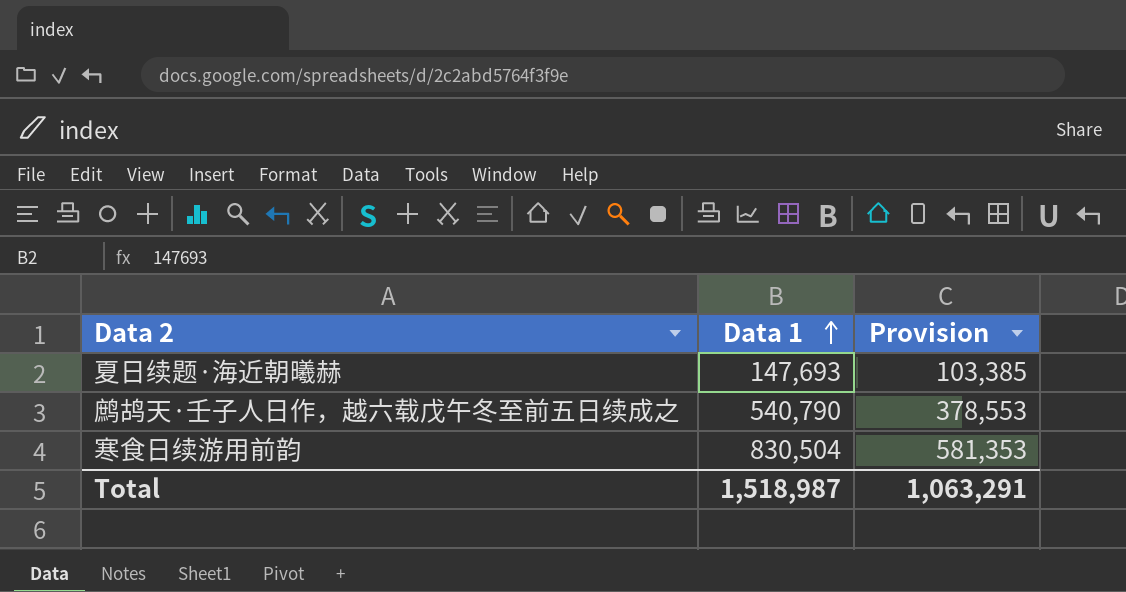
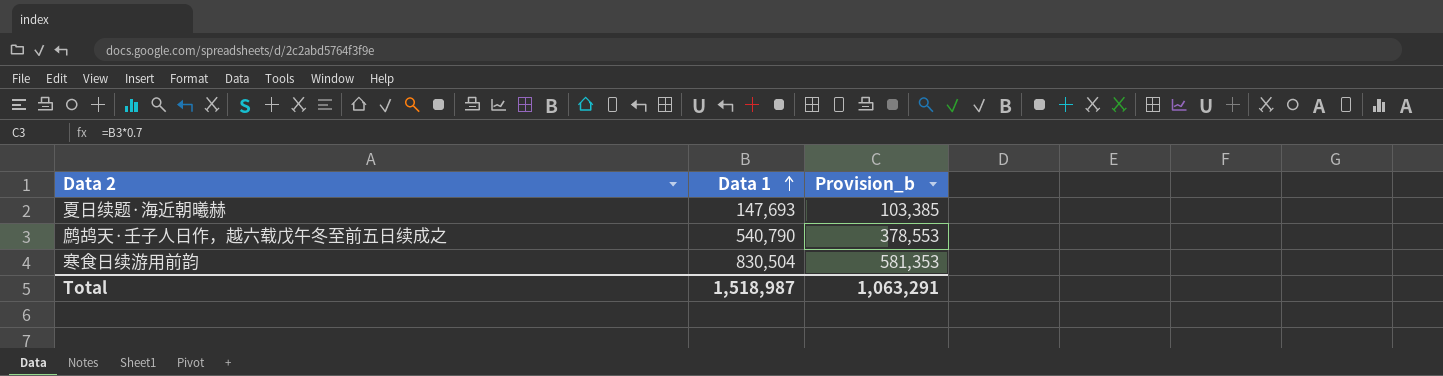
column name: Provision -> Provision_b

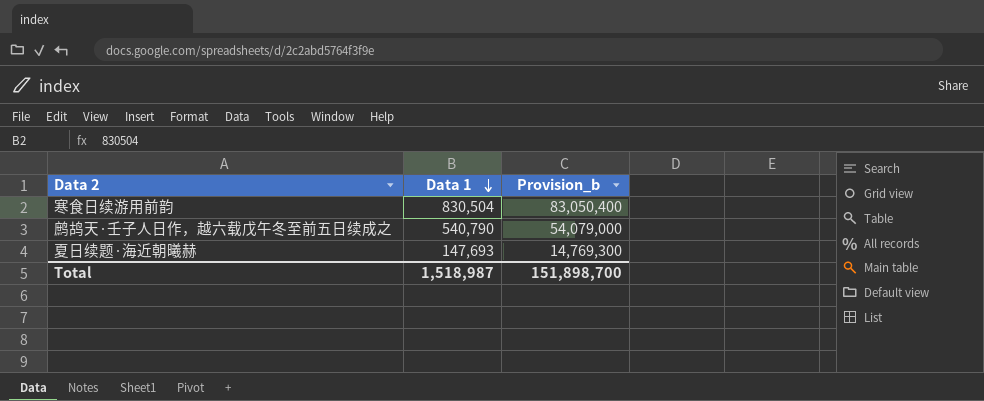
row order: Data 1 ascending -> Data 1 descending
column Provision_b | formula: [Data 1] * 0.7 -> [Data 1] * 100
Total | Provision_b: 1,063,291 -> 151,898,700

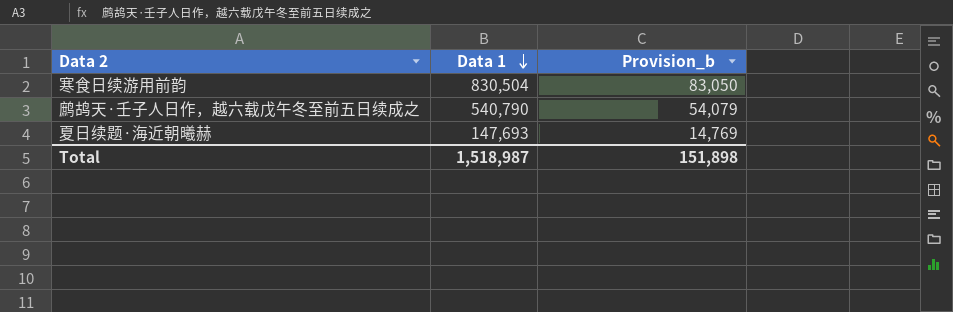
column Provision_b | formula: [Data 1] * 100 -> [Data 1] * 0.1
Total | Provision_b: 151,898,700 -> 151,898

